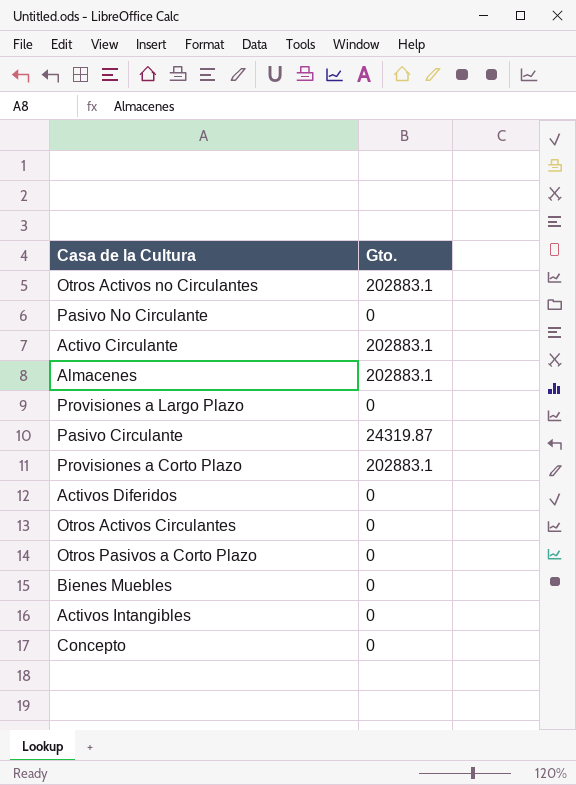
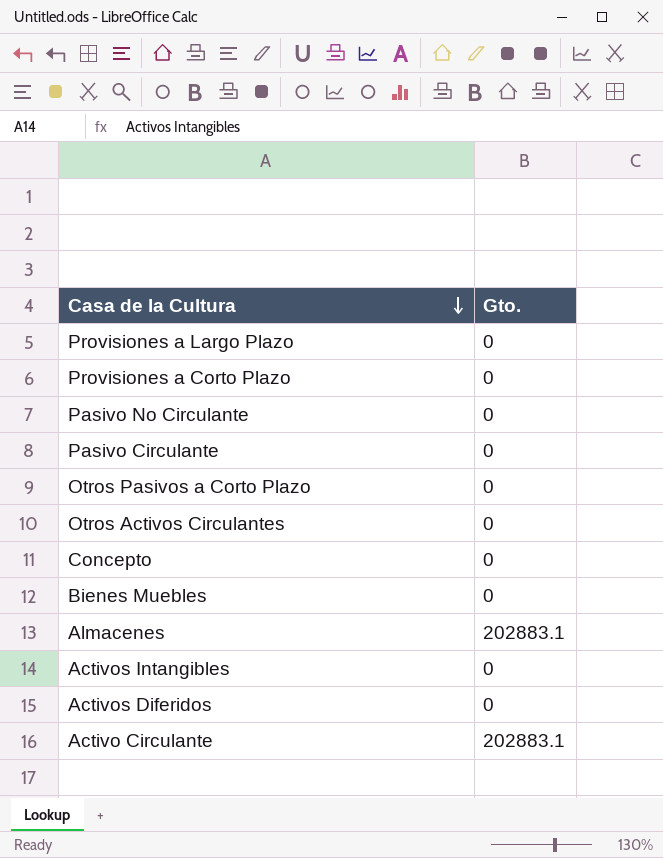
row order: none -> Casa de la Cultura descending
row Otros Activos no Circulantes: 202883.1 -> none
Provisiones a Corto Plazo | Gto.: 202883.1 -> 0
Pasivo Circulante | Gto.: 24319.87 -> 0

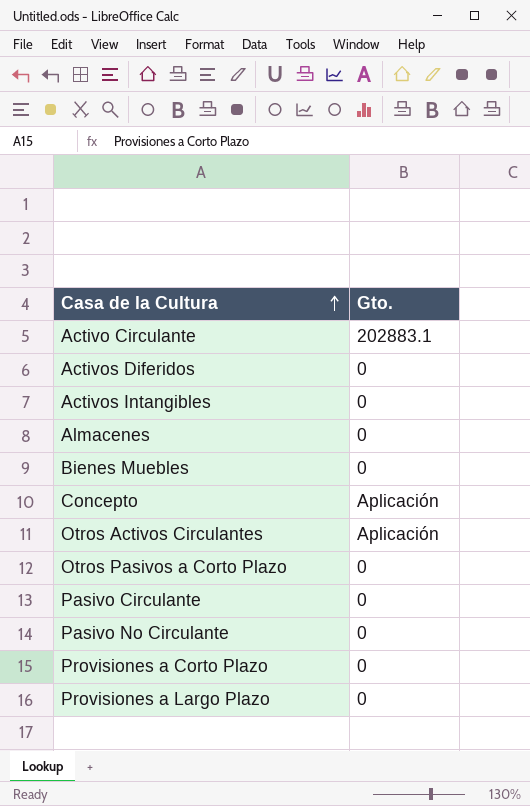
row order: Casa de la Cultura descending -> Casa de la Cultura ascending
Almacenes | Gto.: 202883.1 -> 0
Concepto | Gto.: 0 -> Aplicación
Otros Activos Circulantes | Gto.: 0 -> Aplicación

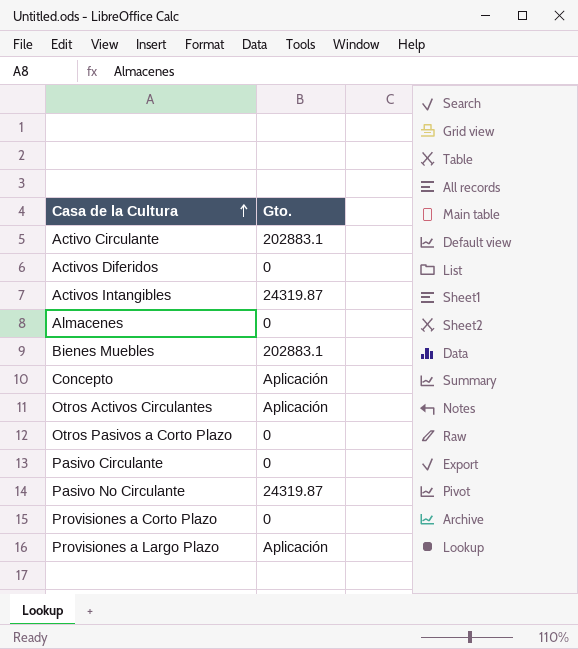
Activos Intangibles | Gto.: 0 -> 24319.87
Bienes Muebles | Gto.: 0 -> 202883.1
Pasivo No Circulante | Gto.: 0 -> 24319.87
Provisiones a Largo Plazo | Gto.: 0 -> Aplicación

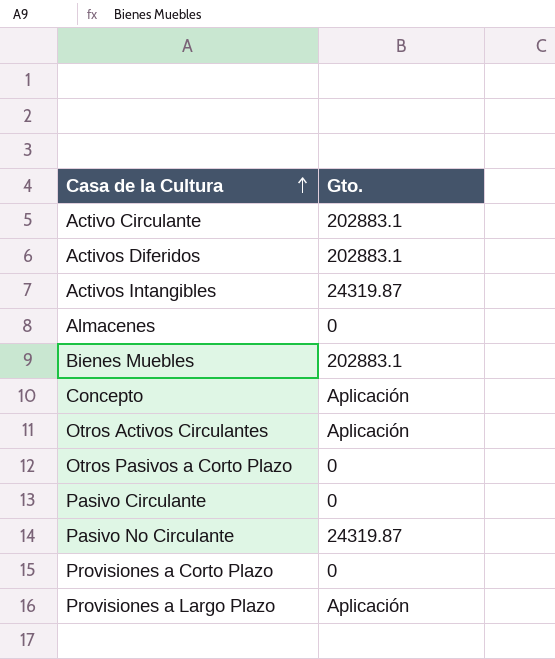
Activos Diferidos | Gto.: 0 -> 202883.1

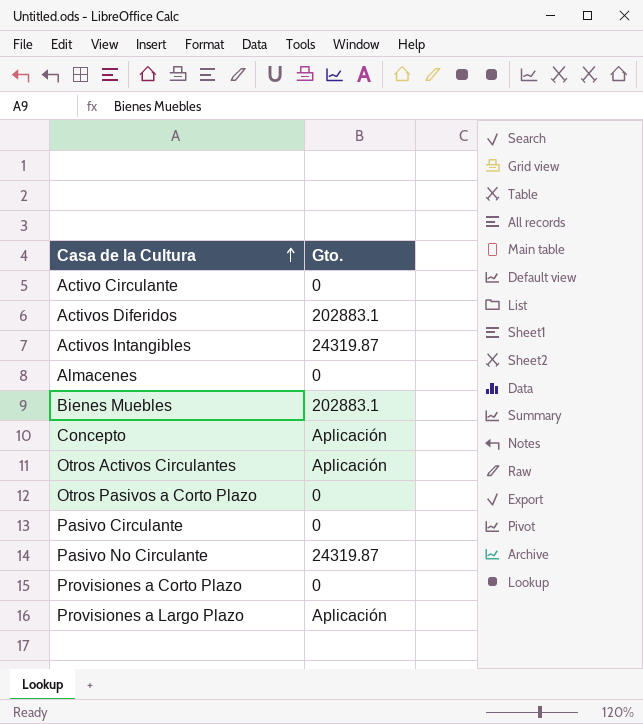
Activo Circulante | Gto.: 202883.1 -> 0

